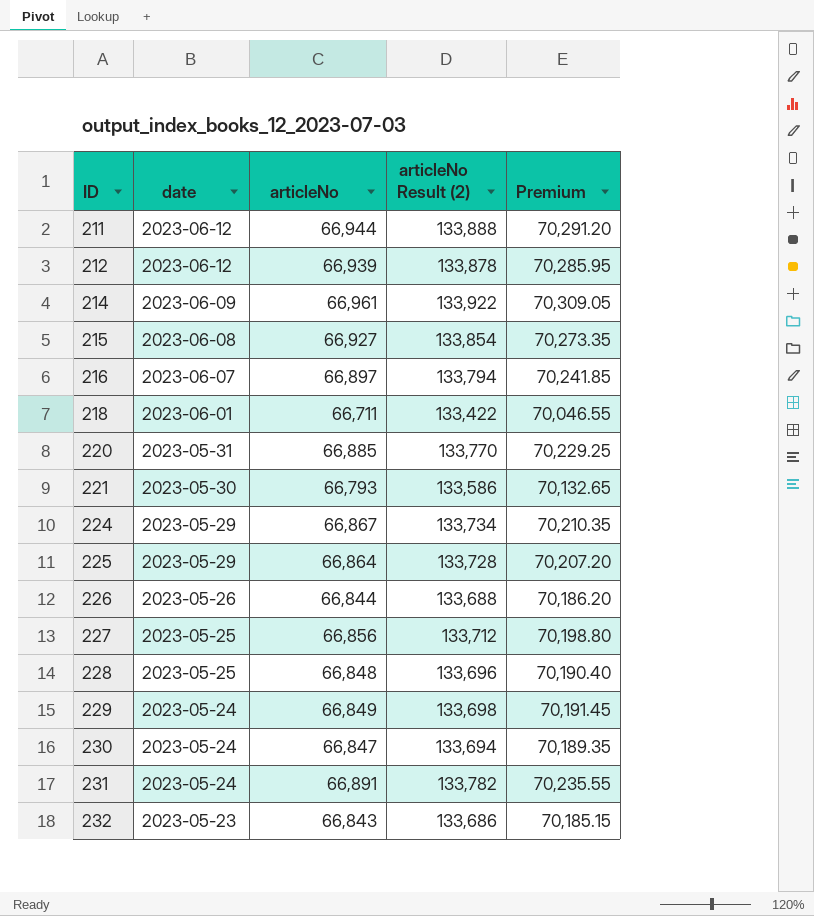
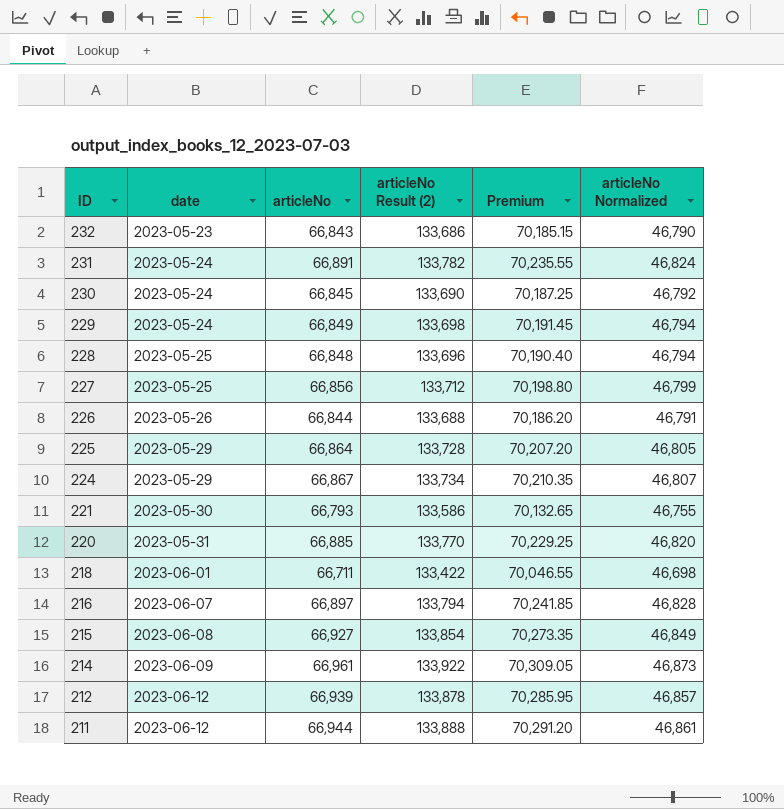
row order: ID ascending -> ID descending
column articleNo Normalized | formula: none -> [articleNo] * 0.7
230 | articleNo: 66,847 -> 66,845
230 | articleNo Result (2): 133,694 -> 133,690
230 | Premium: 70,189.35 -> 70,187.25

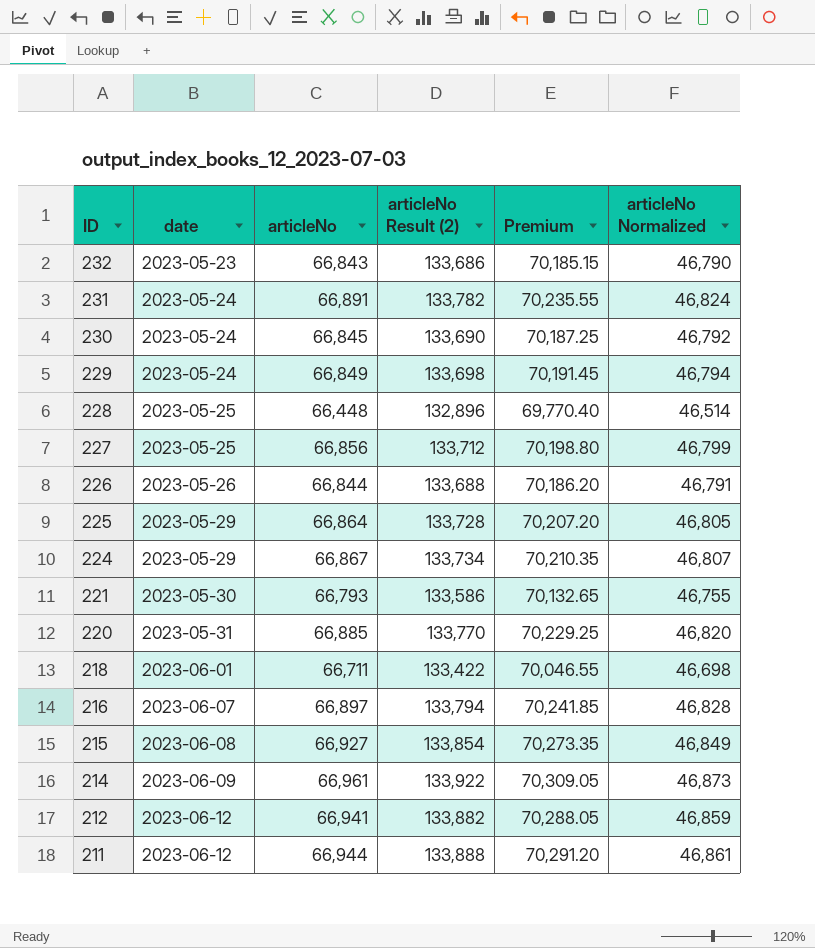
228 | articleNo: 66,848 -> 66,448
228 | articleNo Result (2): 133,696 -> 132,896
228 | Premium: 70,190.40 -> 69,770.40
228 | articleNo Normalized: 46,794 -> 46,514
212 | articleNo: 66,939 -> 66,941
212 | articleNo Result (2): 133,878 -> 133,882
212 | Premium: 70,285.95 -> 70,288.05
212 | articleNo Normalized: 46,857 -> 46,859

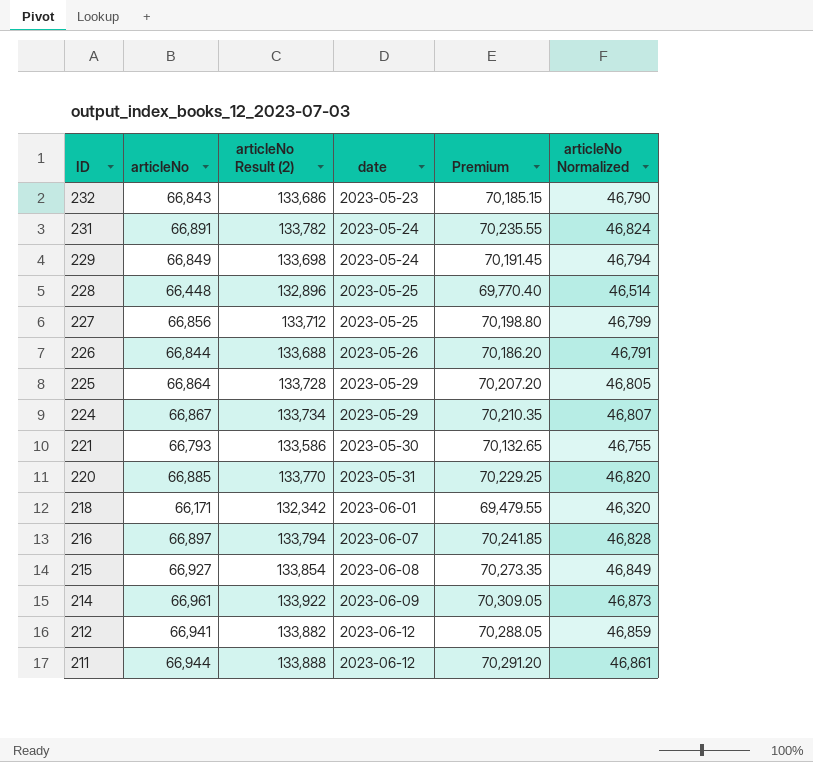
column date | position: 2 -> 4
row 230: 2023-05-24 | 66,845 | 133,690 | 70,187.25 | 46,792 -> none
218 | articleNo: 66,711 -> 66,171
218 | articleNo Result (2): 133,422 -> 132,342
218 | Premium: 70,046.55 -> 69,479.55
218 | articleNo Normalized: 46,698 -> 46,320

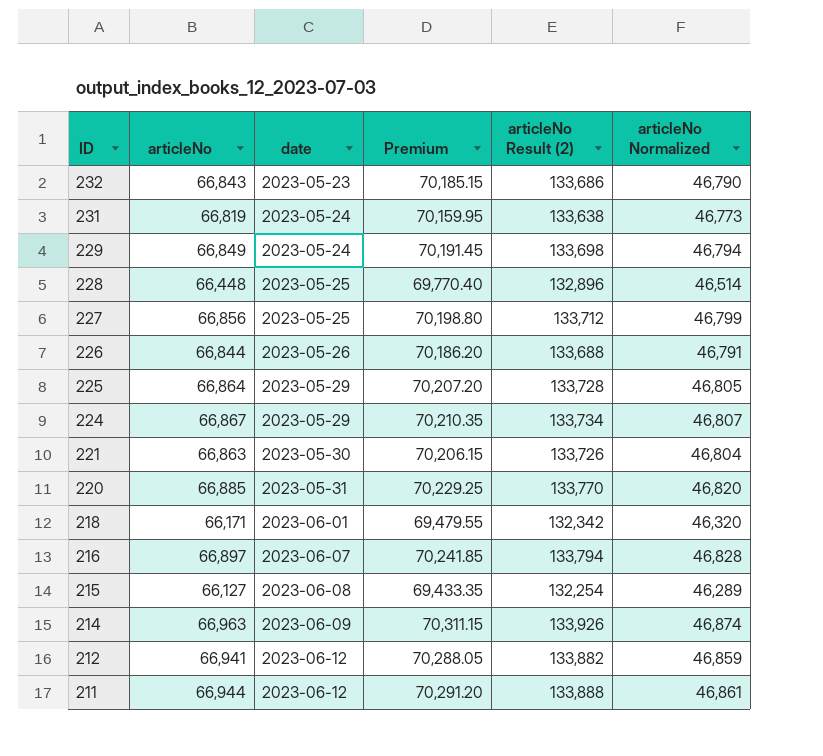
column articleNo Result (2) | position: 3 -> 5
231 | articleNo: 66,891 -> 66,819
231 | Premium: 70,235.55 -> 70,159.95
231 | articleNo Result (2): 133,782 -> 133,638
231 | articleNo Normalized: 46,824 -> 46,773
221 | articleNo: 66,793 -> 66,863
221 | Premium: 70,132.65 -> 70,206.15
221 | articleNo Result (2): 133,586 -> 133,726
221 | articleNo Normalized: 46,755 -> 46,804
215 | articleNo: 66,927 -> 66,127
215 | Premium: 70,273.35 -> 69,433.35
215 | articleNo Result (2): 133,854 -> 132,254
215 | articleNo Normalized: 46,849 -> 46,289
214 | articleNo: 66,961 -> 66,963
214 | Premium: 70,309.05 -> 70,311.15
214 | articleNo Result (2): 133,922 -> 133,926
214 | articleNo Normalized: 46,873 -> 46,874

